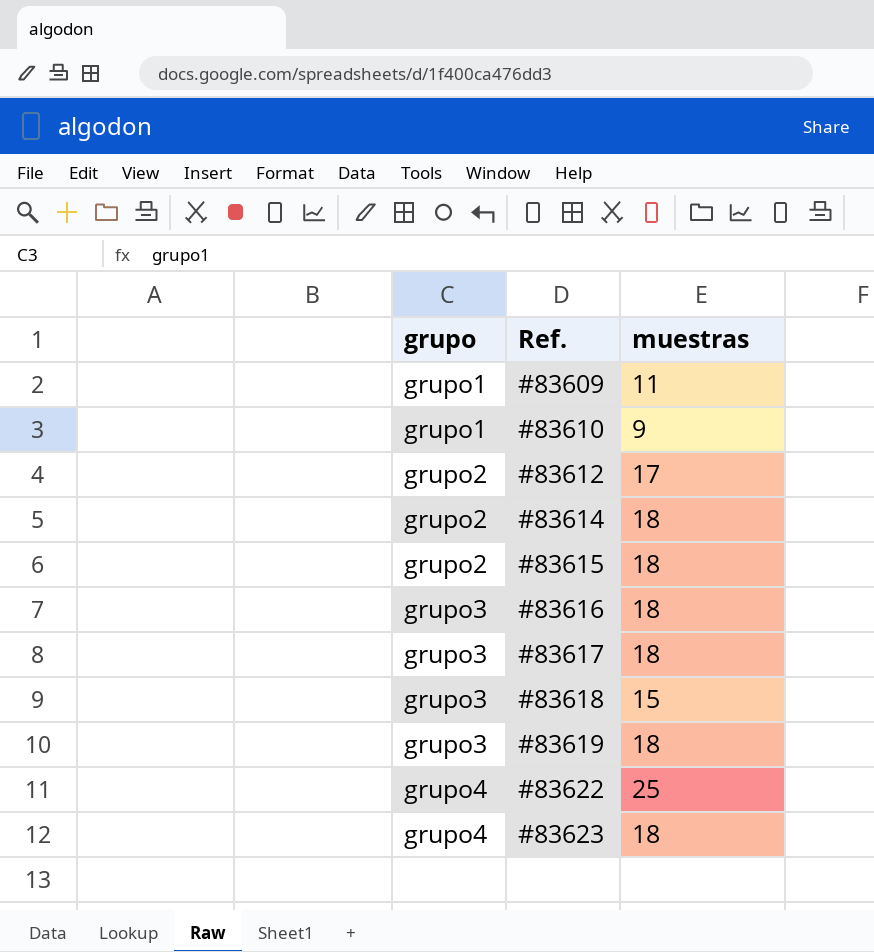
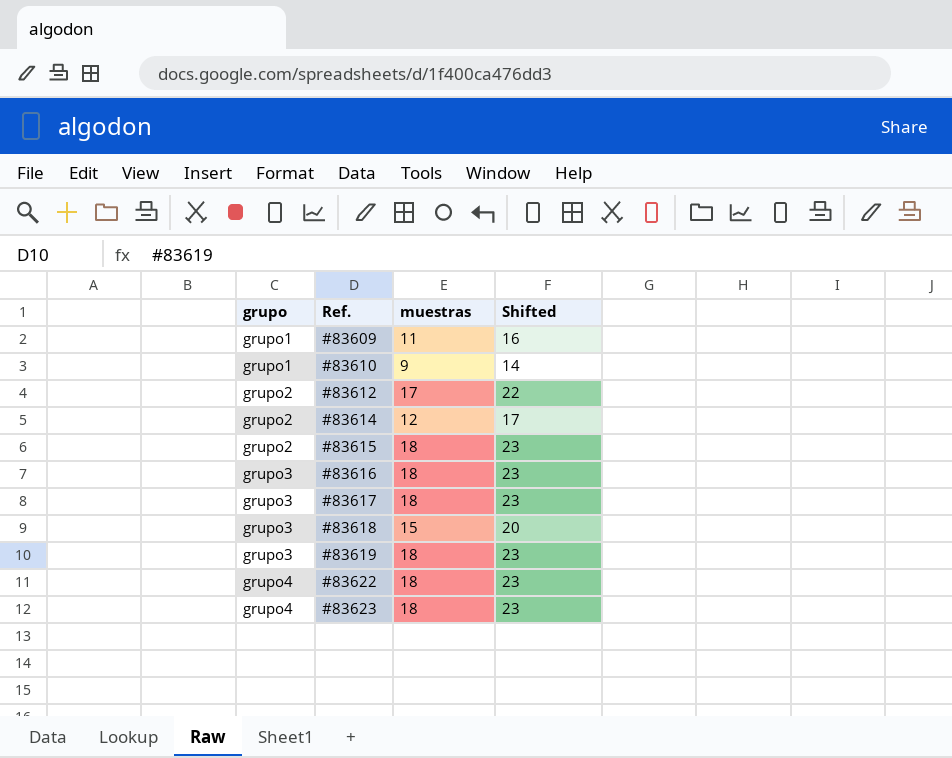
column Shifted | formula: none -> [muestras] + 5
#83614 | muestras: 18 -> 12
#83622 | muestras: 25 -> 18

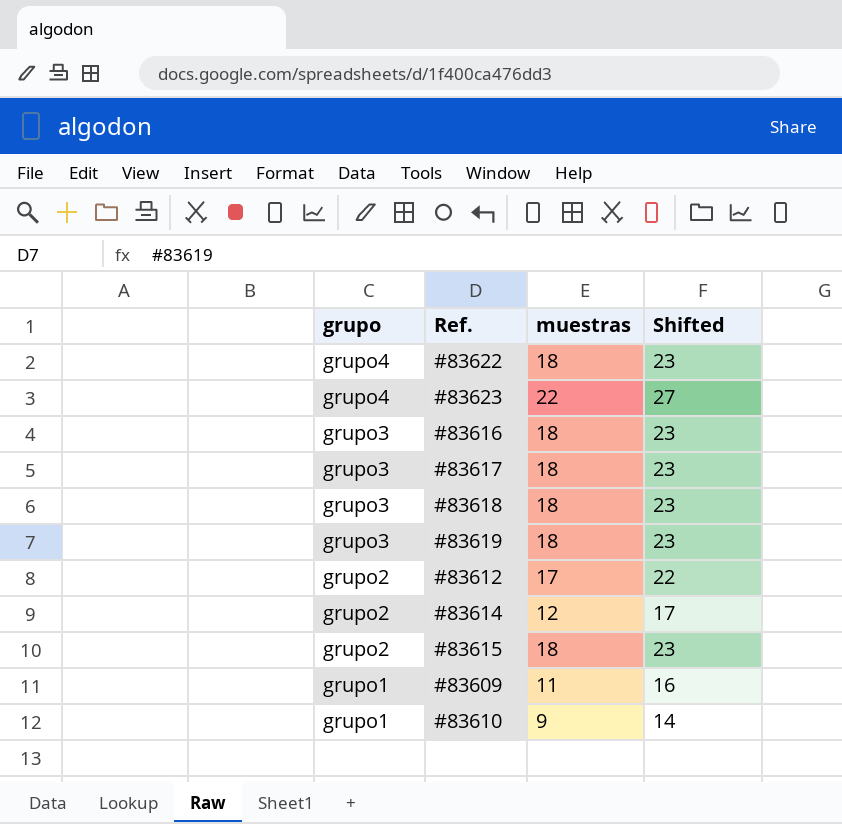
row order: grupo ascending -> grupo descending
#83623 | muestras: 18 -> 22
#83623 | Shifted: 23 -> 27
#83618 | muestras: 15 -> 18
#83618 | Shifted: 20 -> 23

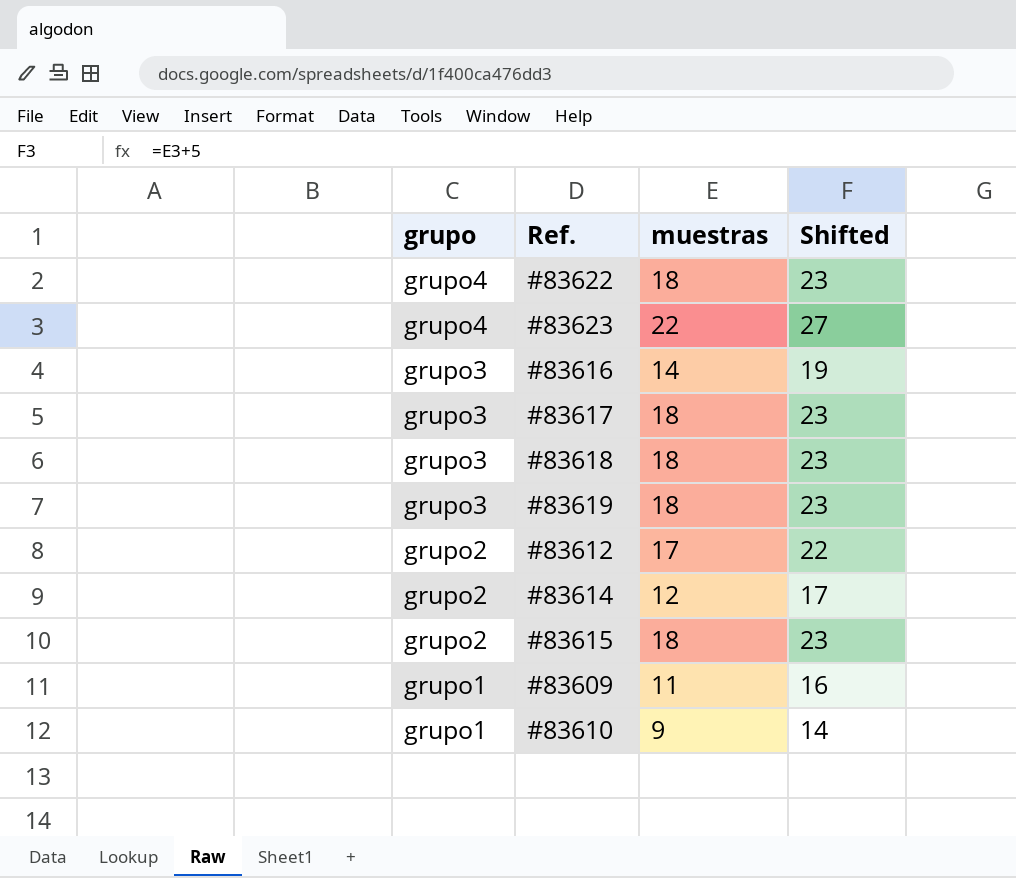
#83616 | muestras: 18 -> 14
#83616 | Shifted: 23 -> 19

